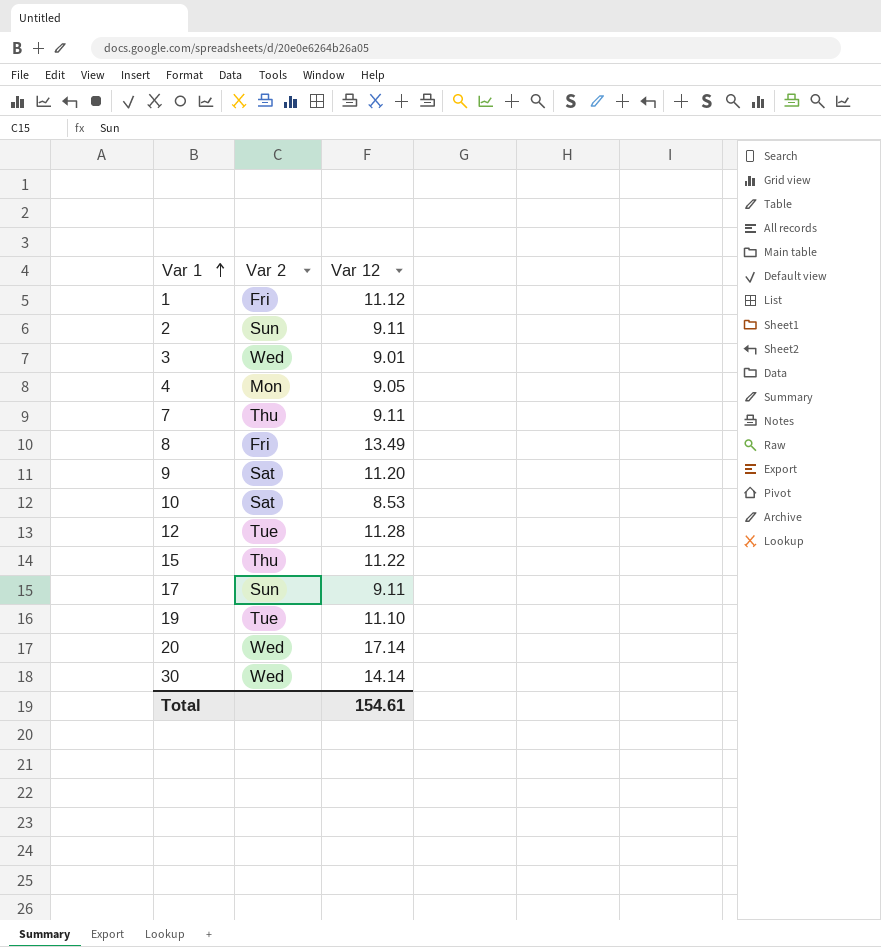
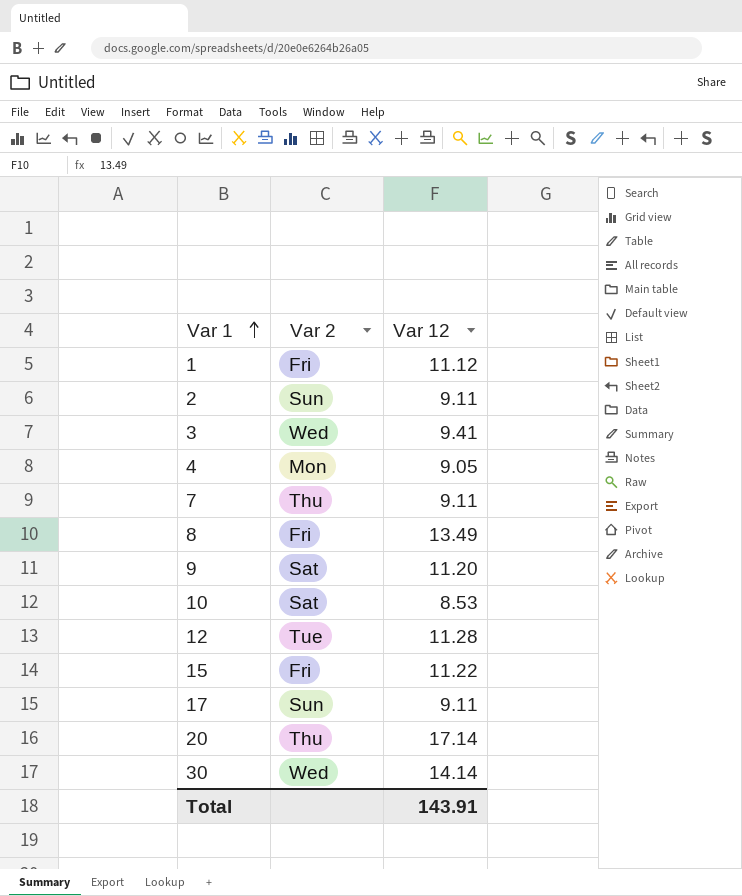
row 19: Tue | 11.10 -> none
3 | Var 12: 9.01 -> 9.41
15 | Var 2: Thu -> Fri
20 | Var 2: Wed -> Thu
Total | Var 12: 154.61 -> 143.91

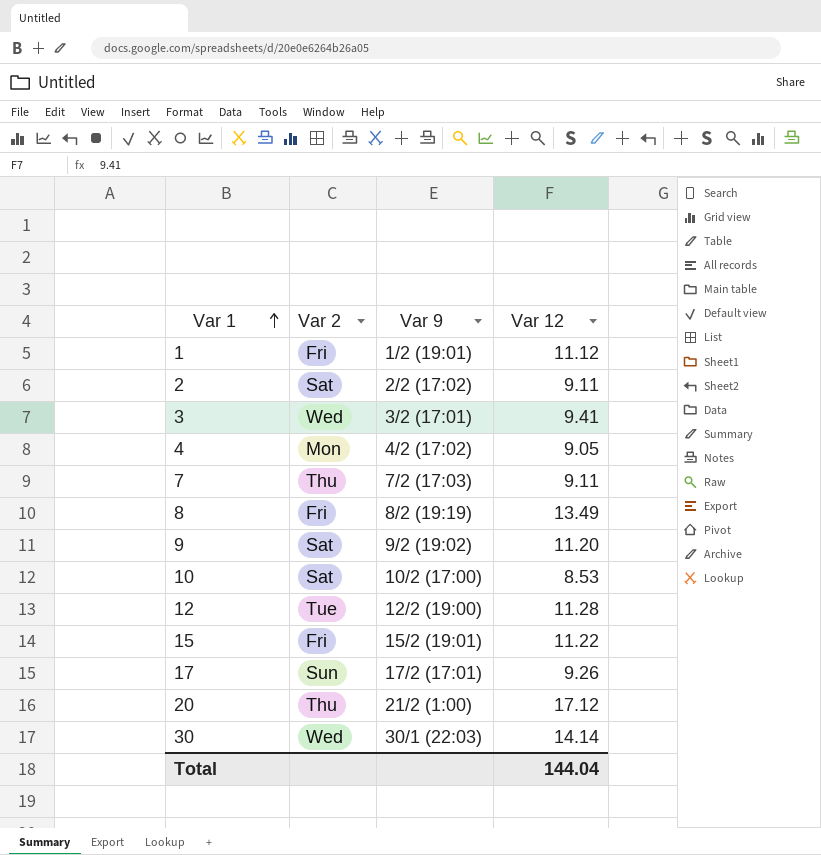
column Var 9 | position: none -> 3
2 | Var 2: Sun -> Sat
17 | Var 12: 9.11 -> 9.26
20 | Var 12: 17.14 -> 17.12
Total | Var 12: 143.91 -> 144.04

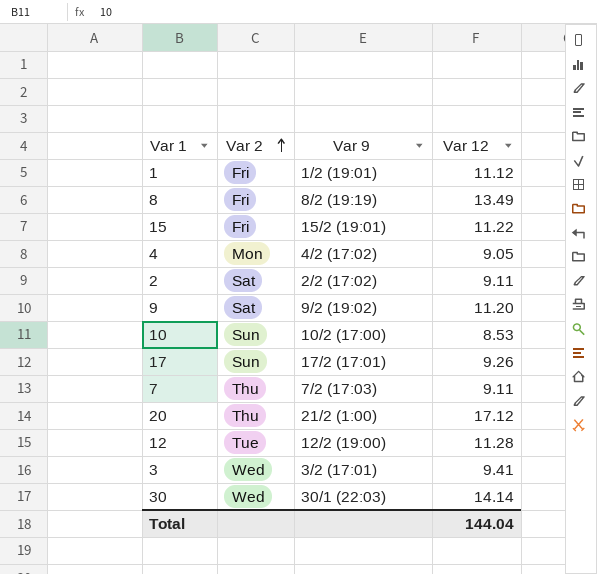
row order: Var 1 ascending -> Var 2 ascending
10 | Var 2: Sat -> Sun

